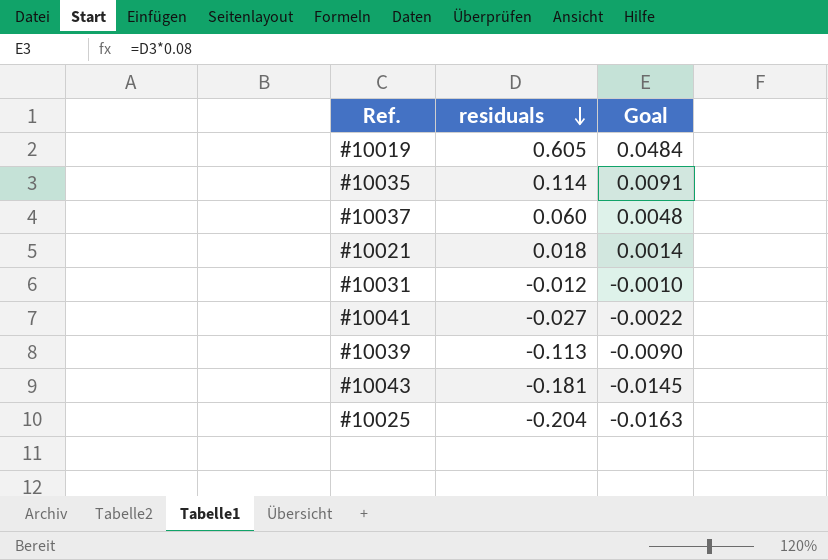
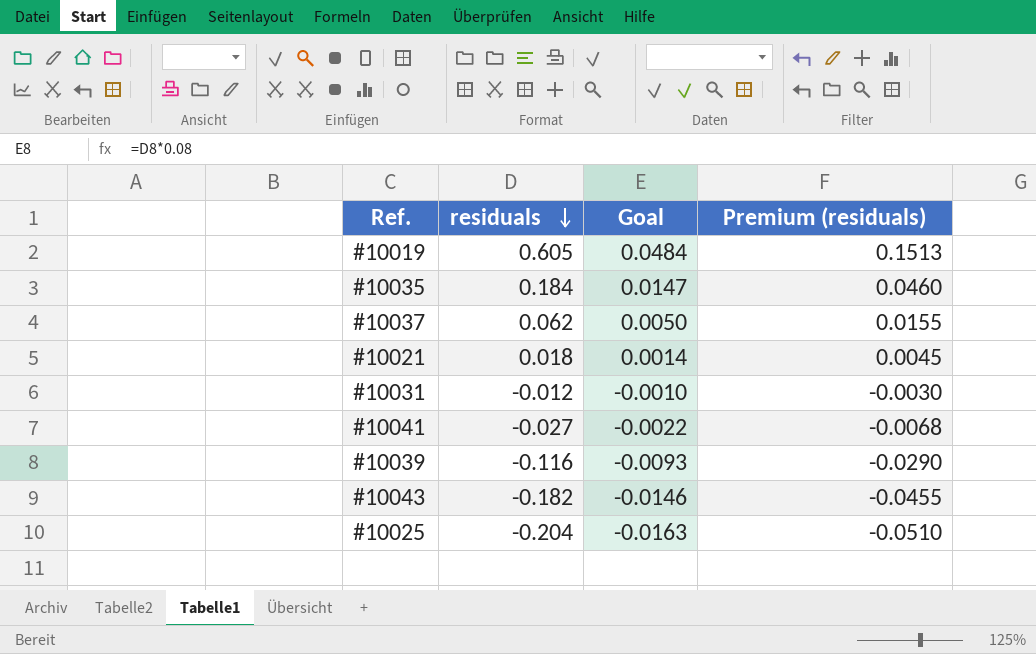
column Premium (residuals) | formula: none -> [residuals] * 0.25
#10035 | residuals: 0.114 -> 0.184
#10035 | Goal: 0.0091 -> 0.0147
#10037 | residuals: 0.060 -> 0.062
#10037 | Goal: 0.0048 -> 0.0050
#10039 | residuals: -0.113 -> -0.116
#10039 | Goal: -0.0090 -> -0.0093
#10043 | residuals: -0.181 -> -0.182
#10043 | Goal: -0.0145 -> -0.0146

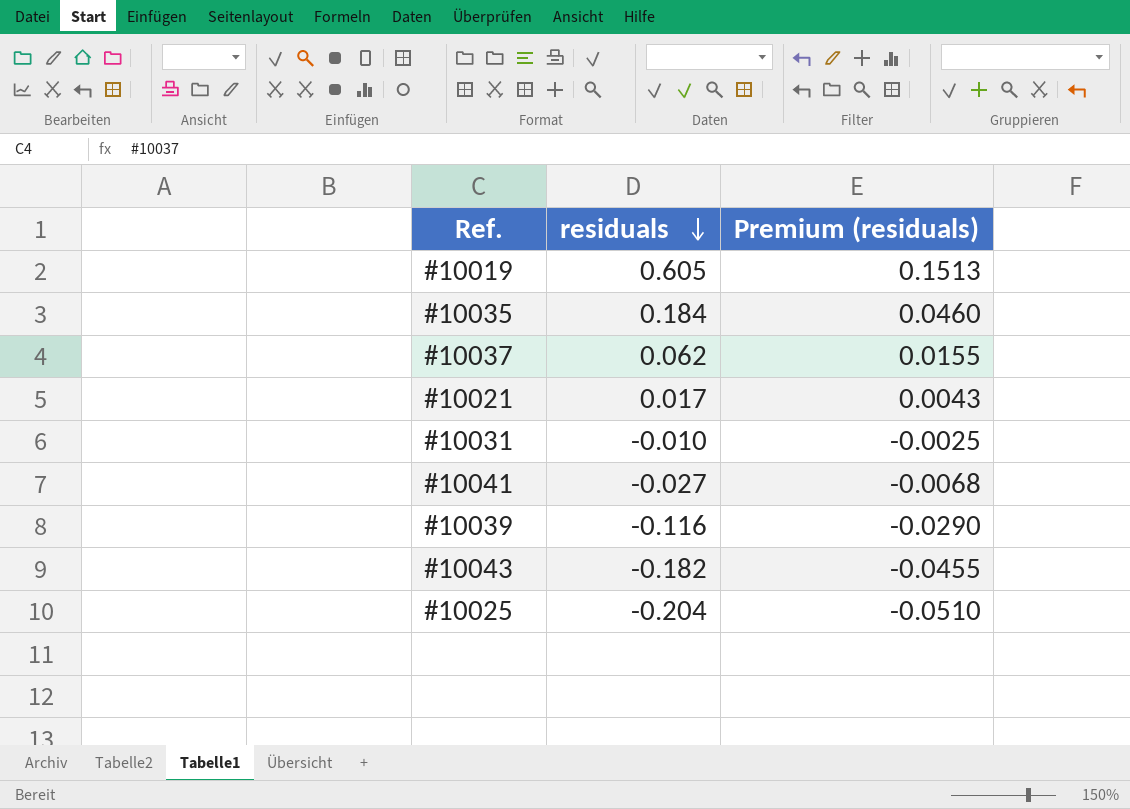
column Goal | formula: [residuals] * 0.08 -> none
#10021 | residuals: 0.018 -> 0.017
#10021 | Premium (residuals): 0.0045 -> 0.0043
#10031 | residuals: -0.012 -> -0.010
#10031 | Premium (residuals): -0.0030 -> -0.0025

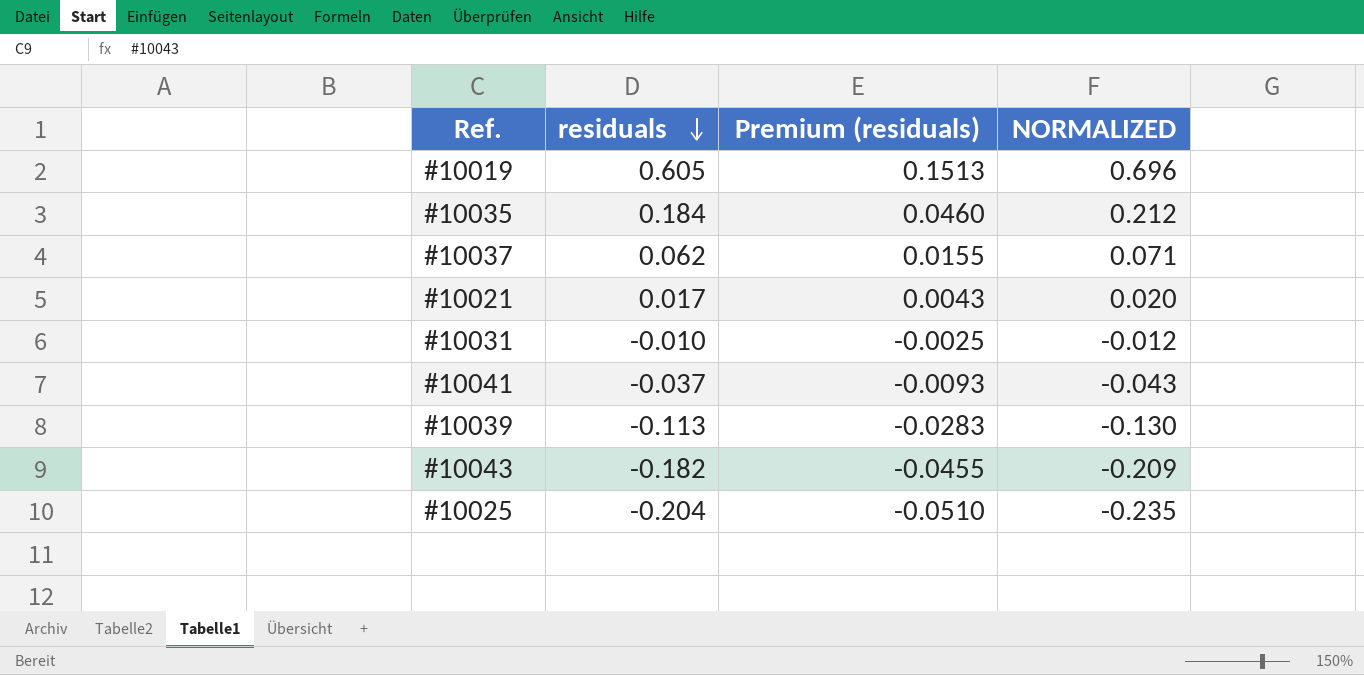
column NORMALIZED | formula: none -> [residuals] * 1.15
#10041 | residuals: -0.027 -> -0.037
#10041 | Premium (residuals): -0.0068 -> -0.0093
#10039 | residuals: -0.116 -> -0.113
#10039 | Premium (residuals): -0.0290 -> -0.0283

